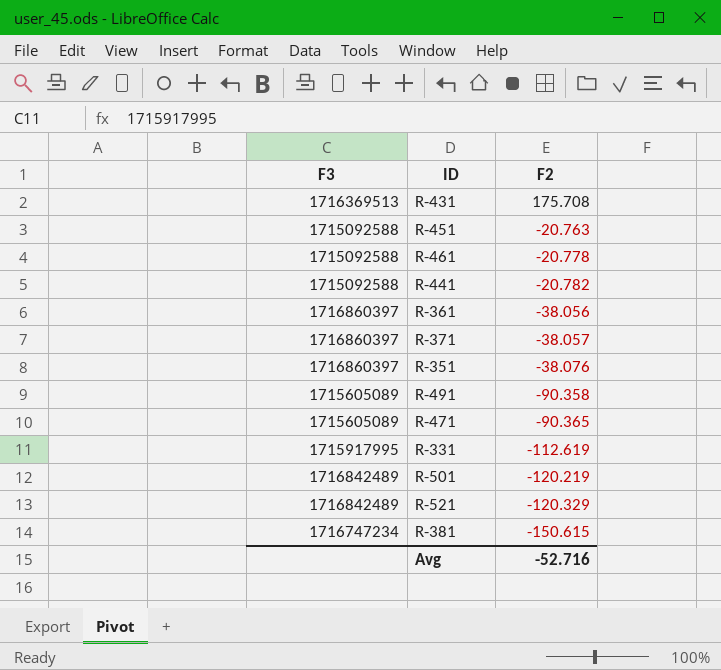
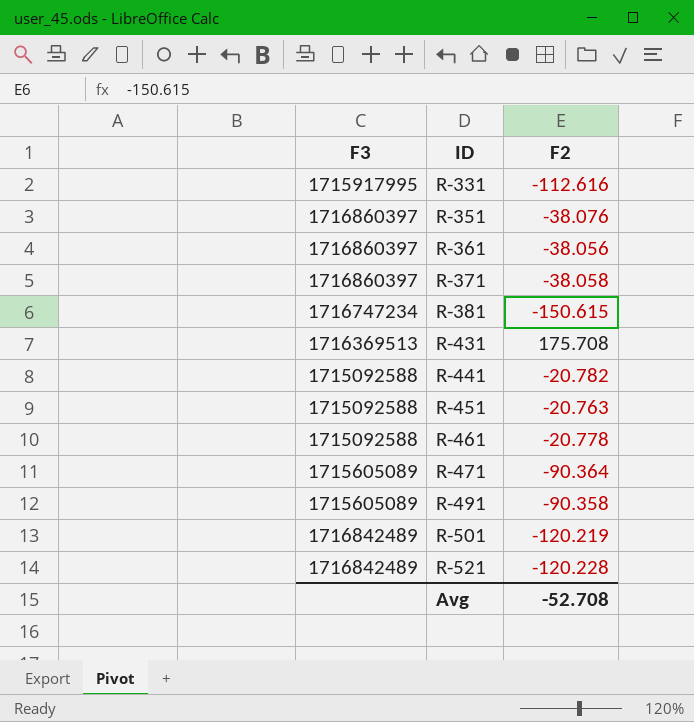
row order: F2 descending -> ID ascending
R-331 | F2: -112.619 -> -112.616
R-371 | F2: -38.057 -> -38.058
R-471 | F2: -90.365 -> -90.364
R-521 | F2: -120.329 -> -120.228
Avg | F2: -52.716 -> -52.708

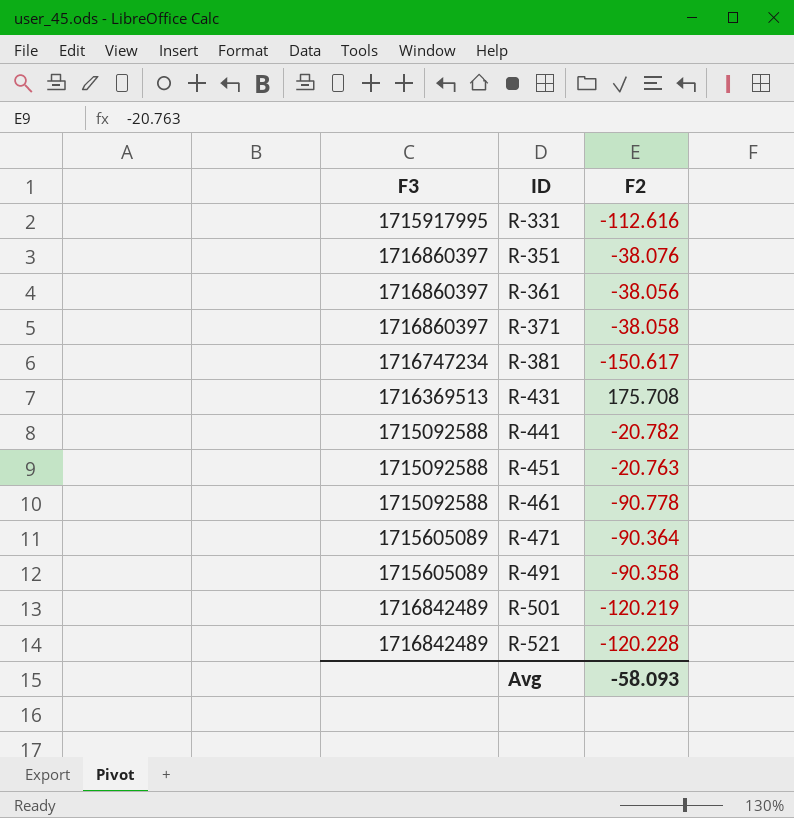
R-381 | F2: -150.615 -> -150.617
R-461 | F2: -20.778 -> -90.778
Avg | F2: -52.708 -> -58.093

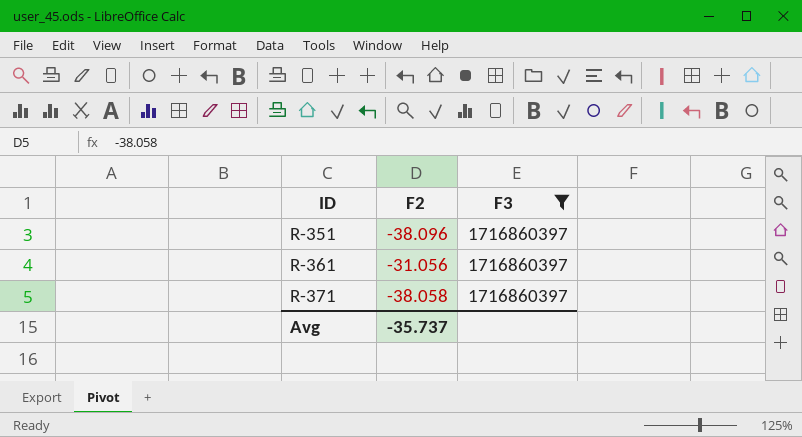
filter: none -> F3 = 1716860397
column F3 | position: 1 -> 3
R-351 | F2: -38.076 -> -38.096
R-361 | F2: -38.056 -> -31.056
Avg | F2: -58.093 -> -35.737

